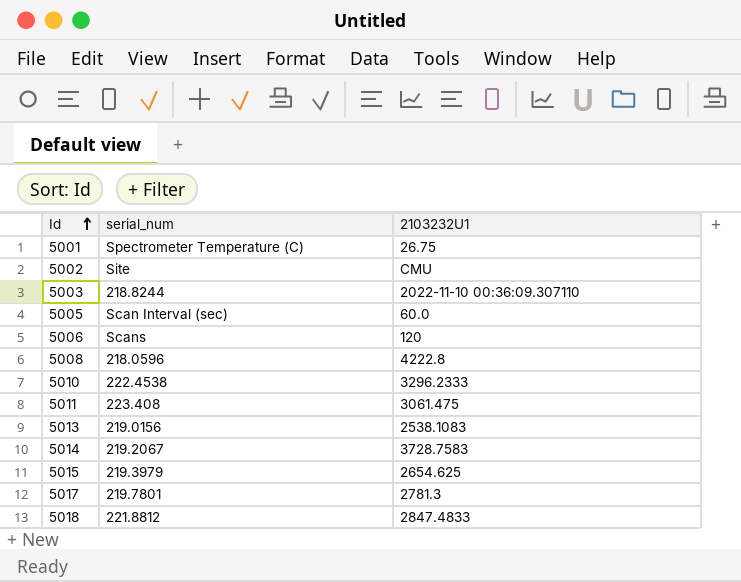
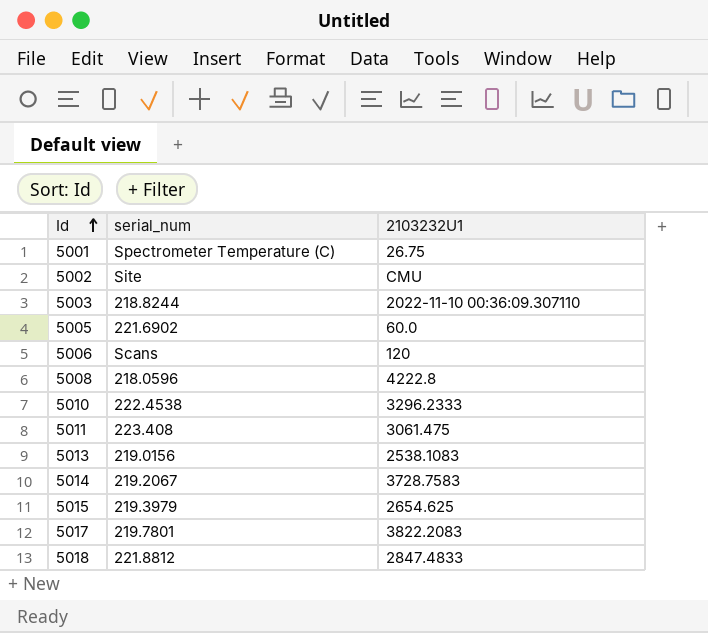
5005 | serial_num: Scan Interval (sec) -> 221.6902
5017 | 2103232U1: 2781.3 -> 3822.2083

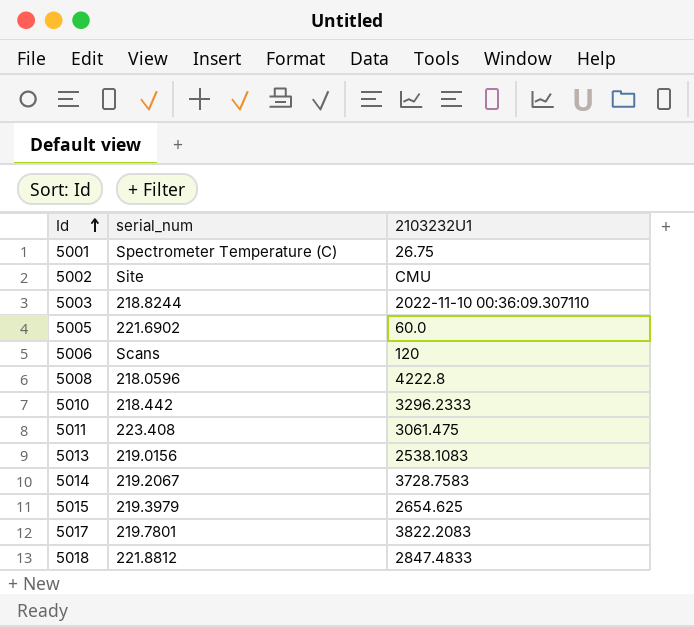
5010 | serial_num: 222.4538 -> 218.442

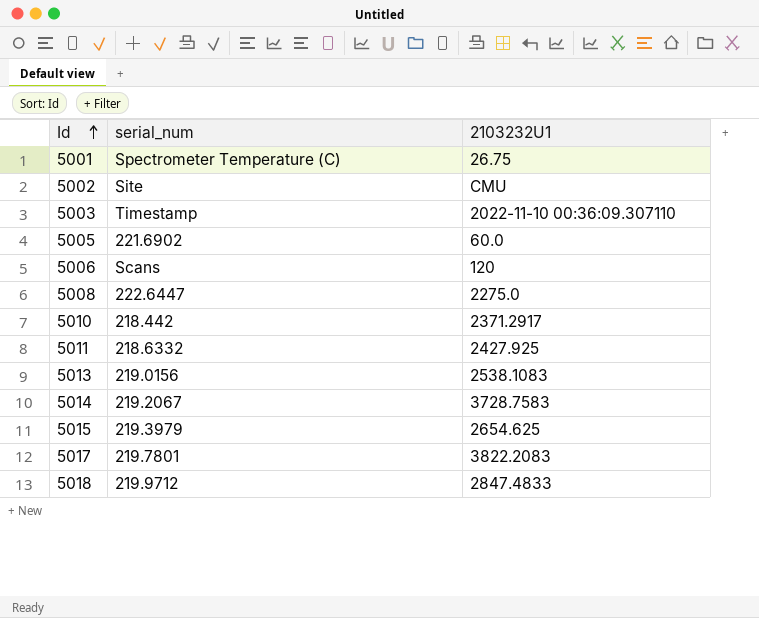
5003 | serial_num: 218.8244 -> Timestamp
5008 | serial_num: 218.0596 -> 222.6447
5008 | 2103232U1: 4222.8 -> 2275.0
5010 | 2103232U1: 3296.2333 -> 2371.2917
5011 | serial_num: 223.408 -> 218.6332
5011 | 2103232U1: 3061.475 -> 2427.925
5018 | serial_num: 221.8812 -> 219.9712

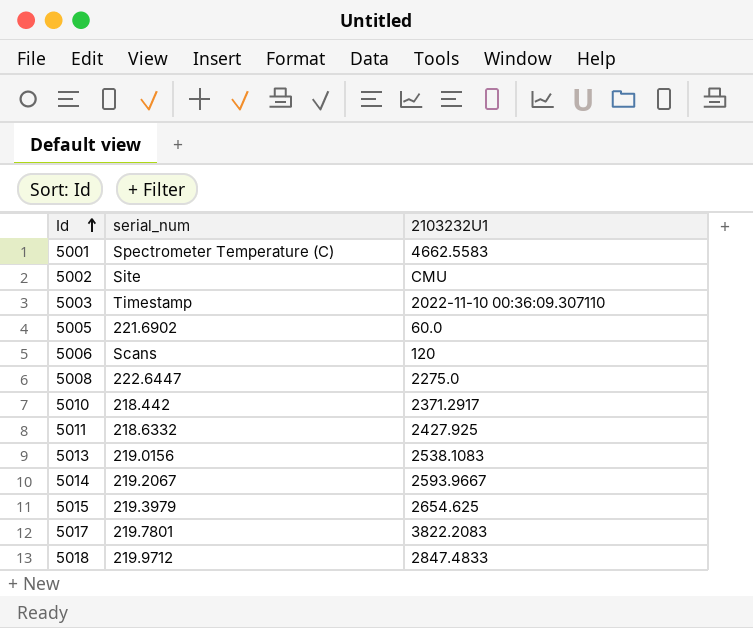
5001 | 2103232U1: 26.75 -> 4662.5583
5014 | 2103232U1: 3728.7583 -> 2593.9667

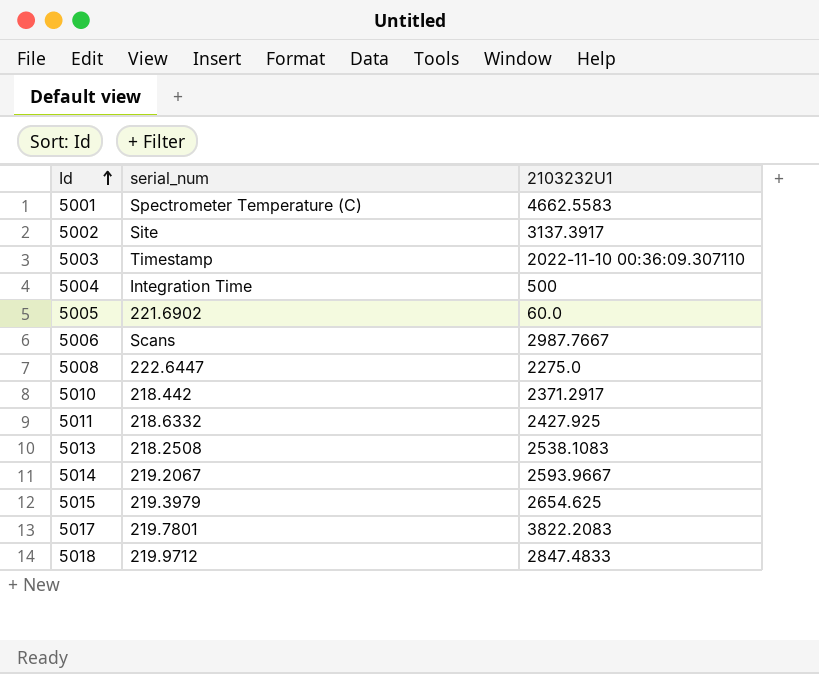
5002 | 2103232U1: CMU -> 3137.3917
row 5004: none -> Integration Time | 500
5006 | 2103232U1: 120 -> 2987.7667
5013 | serial_num: 219.0156 -> 218.2508

